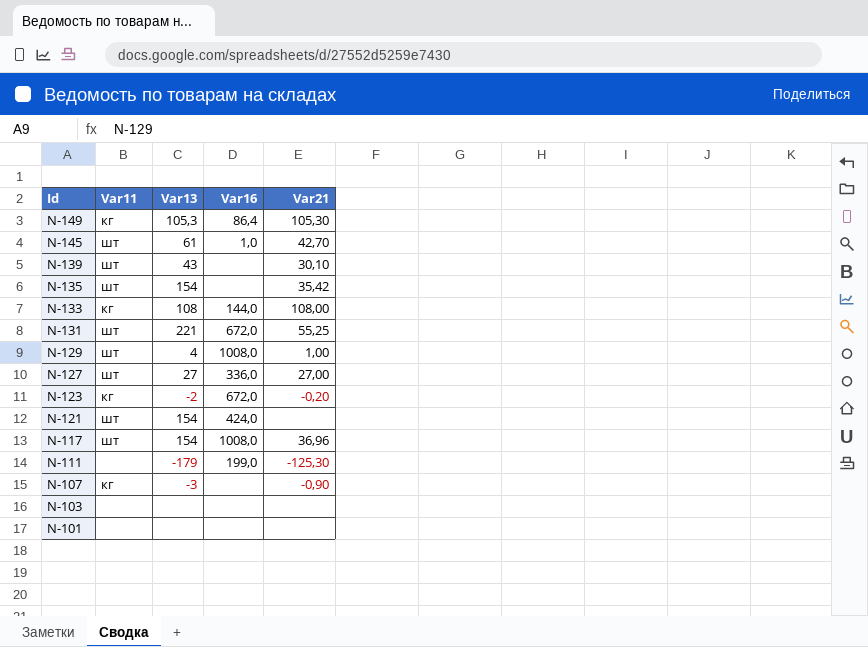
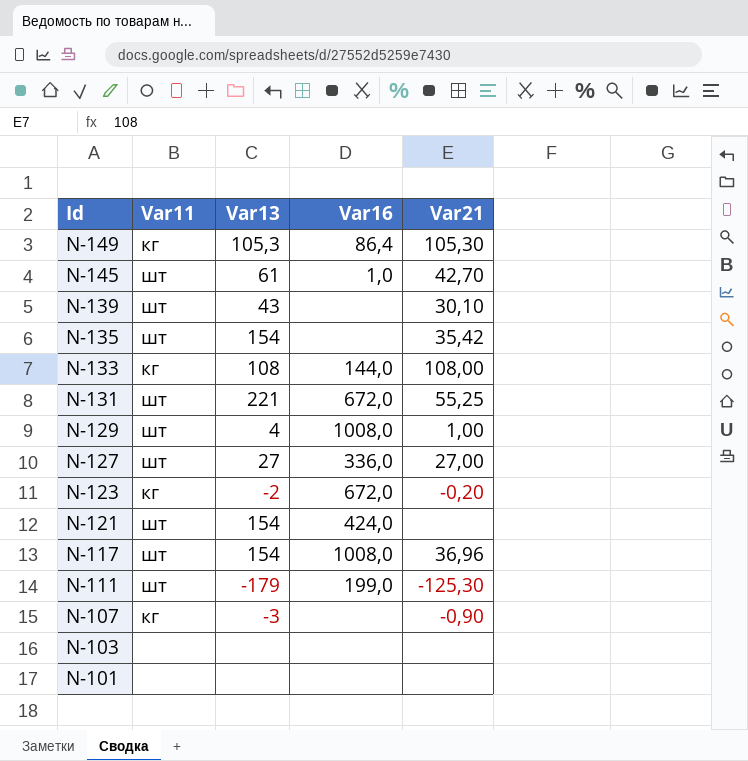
N-111 | Var11: none -> шт

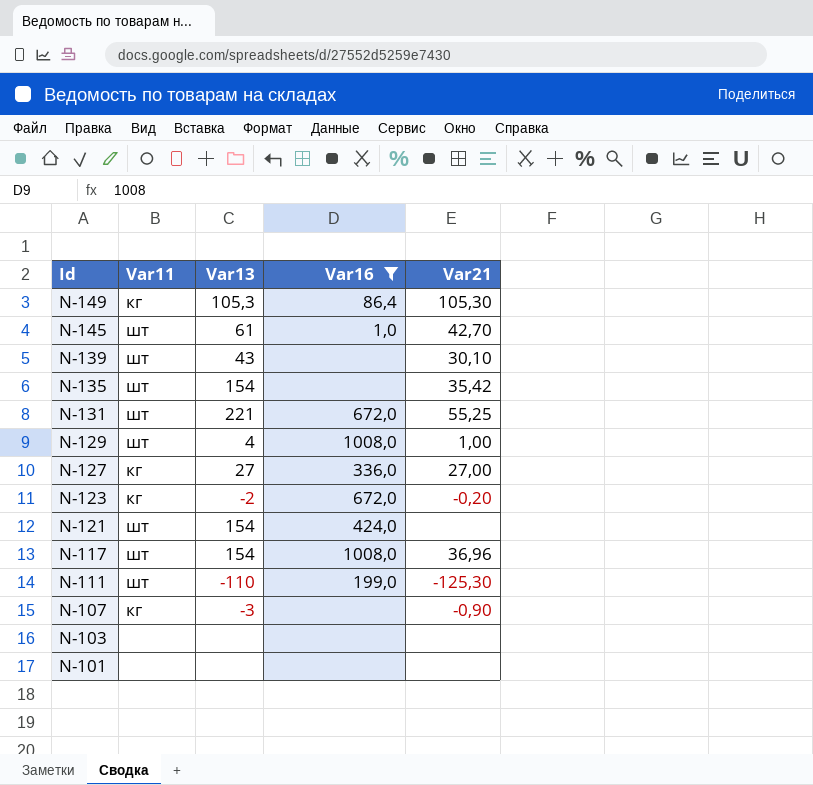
filter: none -> Var16 != 144,0
N-127 | Var11: шт -> кг
N-111 | Var13: -179 -> -110

